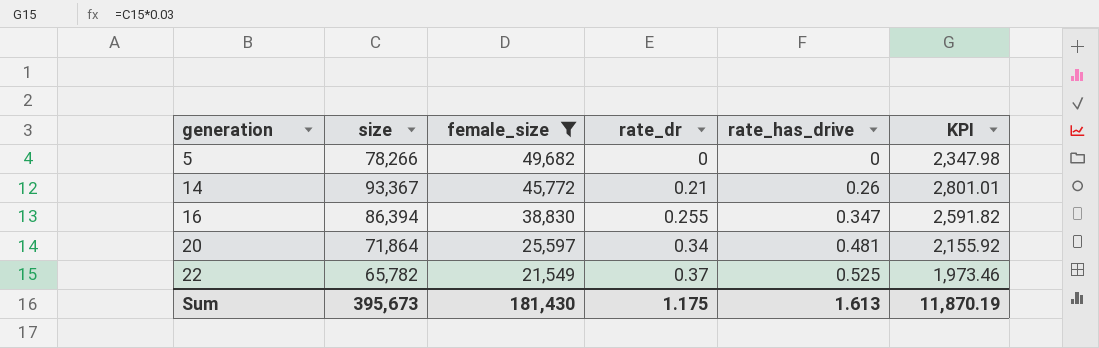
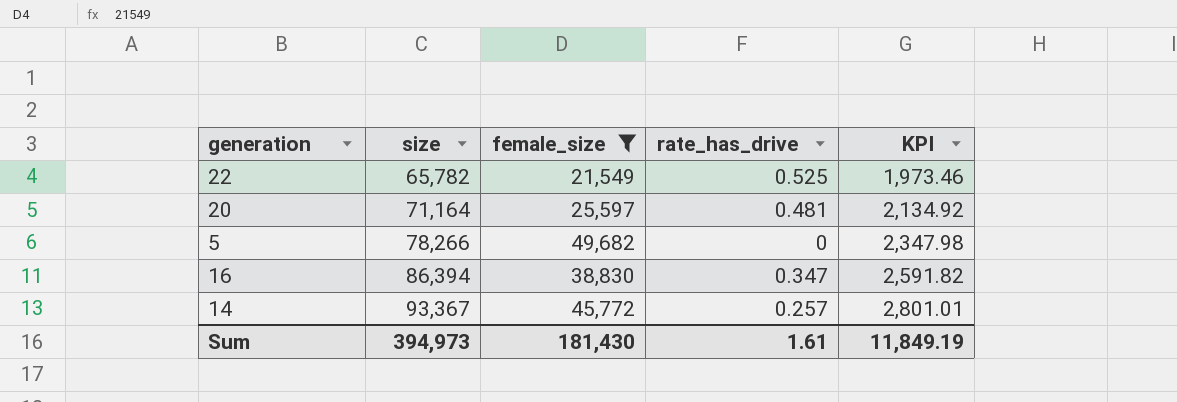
row order: generation ascending -> size ascending
column rate_dr | position: 4 -> none
20 | size: 71,864 -> 71,164
20 | KPI: 2,155.92 -> 2,134.92
14 | rate_has_drive: 0.26 -> 0.257
Sum | size: 395,673 -> 394,973
Sum | rate_has_drive: 1.613 -> 1.61
Sum | KPI: 11,870.19 -> 11,849.19

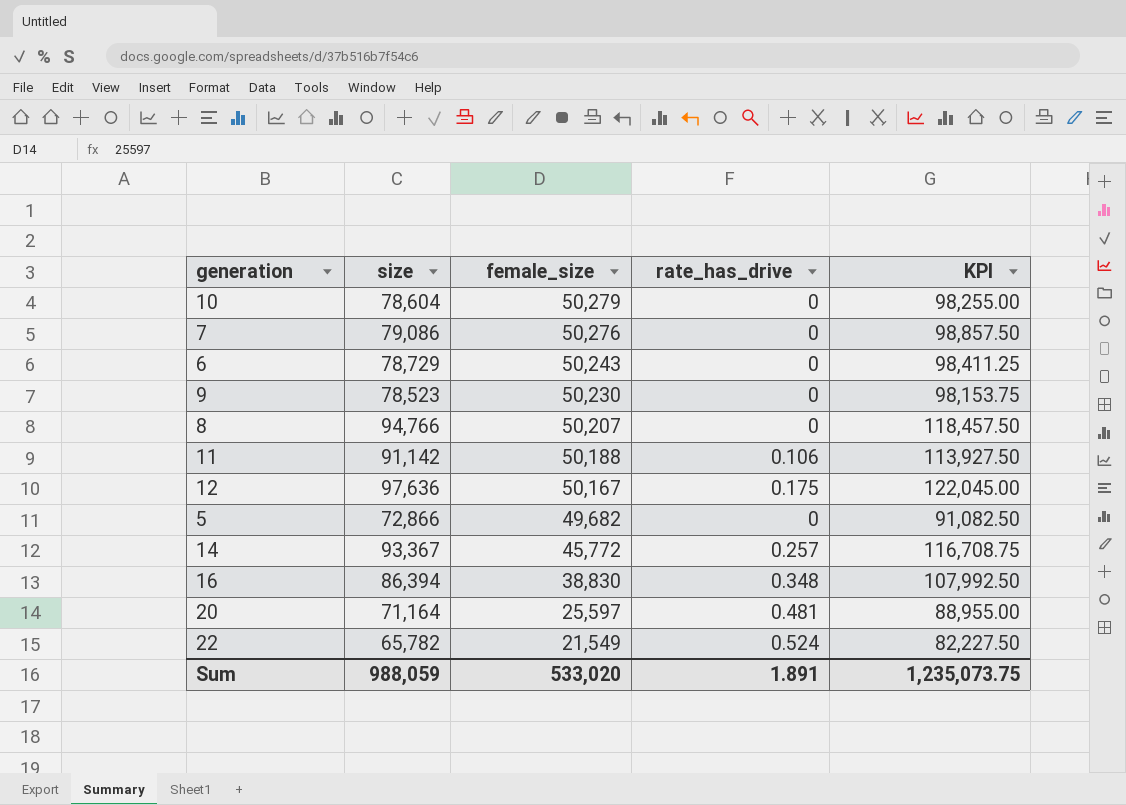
filter: female_size <= 49,682 -> none
row order: size ascending -> female_size descending
column KPI | formula: [size] * 0.03 -> [size] * 1.25
5 | size: 78,266 -> 72,866
16 | rate_has_drive: 0.347 -> 0.348
22 | rate_has_drive: 0.525 -> 0.524
Sum | size: 394,973 -> 988,059
Sum | female_size: 181,430 -> 533,020
Sum | rate_has_drive: 1.61 -> 1.891
Sum | KPI: 11,849.19 -> 1,235,073.75

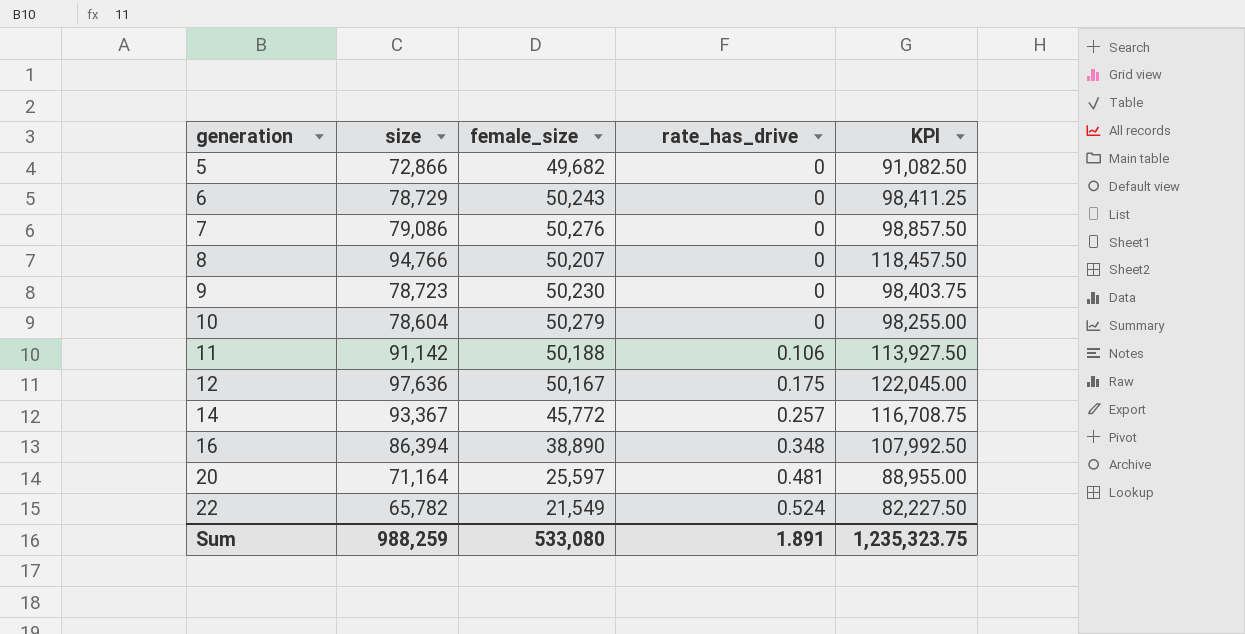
row order: female_size descending -> generation ascending
9 | size: 78,523 -> 78,723
9 | KPI: 98,153.75 -> 98,403.75
16 | female_size: 38,830 -> 38,890
Sum | size: 988,059 -> 988,259
Sum | female_size: 533,020 -> 533,080
Sum | KPI: 1,235,073.75 -> 1,235,323.75

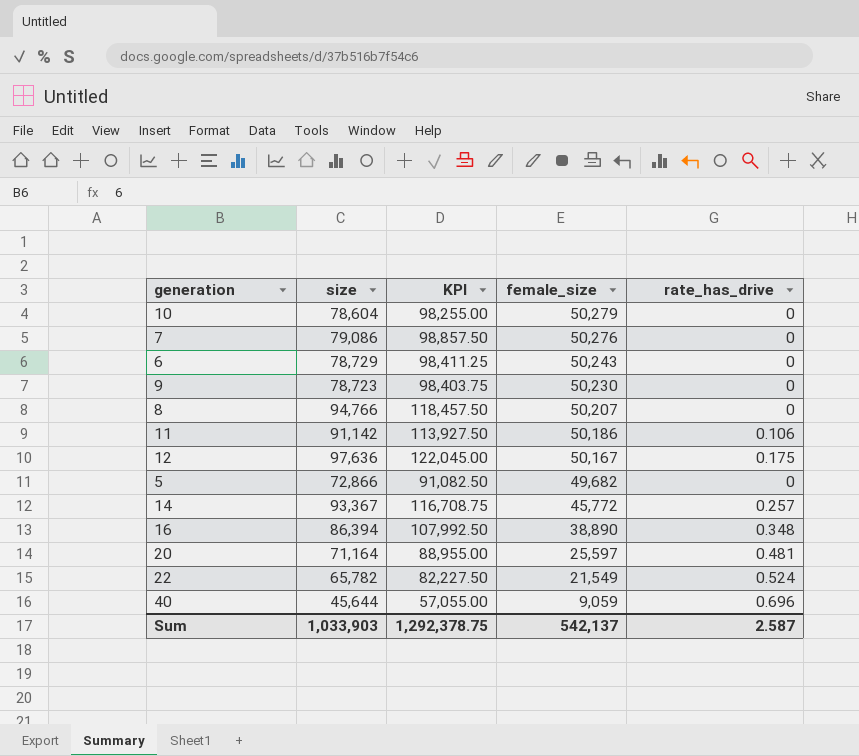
row order: generation ascending -> female_size descending
column KPI | position: 5 -> 3
11 | female_size: 50,188 -> 50,186
row 40: none -> 45,644 | 57,055.00 | 9,059 | 0.696
Sum | size: 988,259 -> 1,033,903
Sum | KPI: 1,235,323.75 -> 1,292,378.75
Sum | female_size: 533,080 -> 542,137
Sum | rate_has_drive: 1.891 -> 2.587

